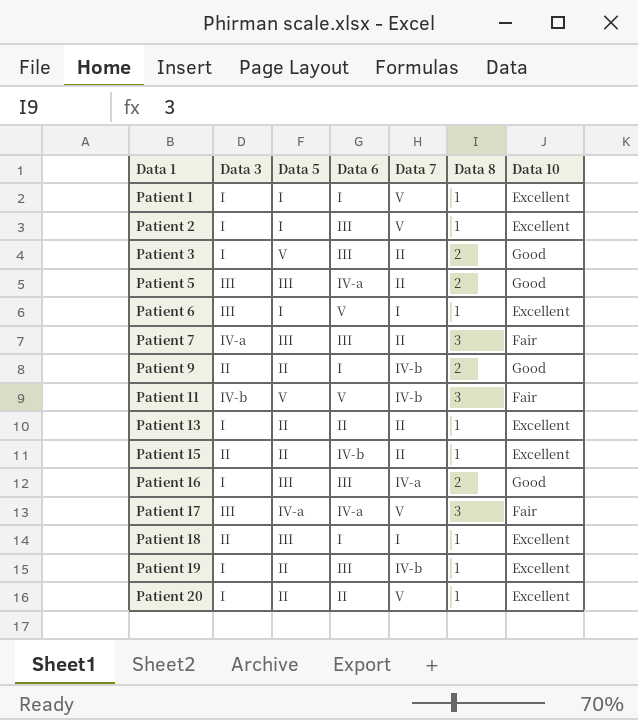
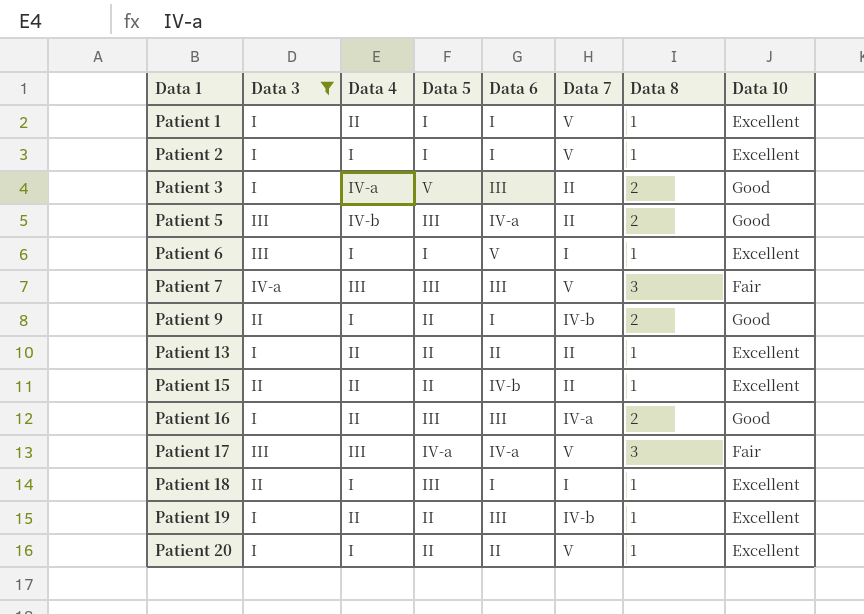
filter: none -> Data 3 != IV-b
column Data 4 | position: none -> 3
Patient 2 | Data 6: III -> I
Patient 7 | Data 7: II -> V

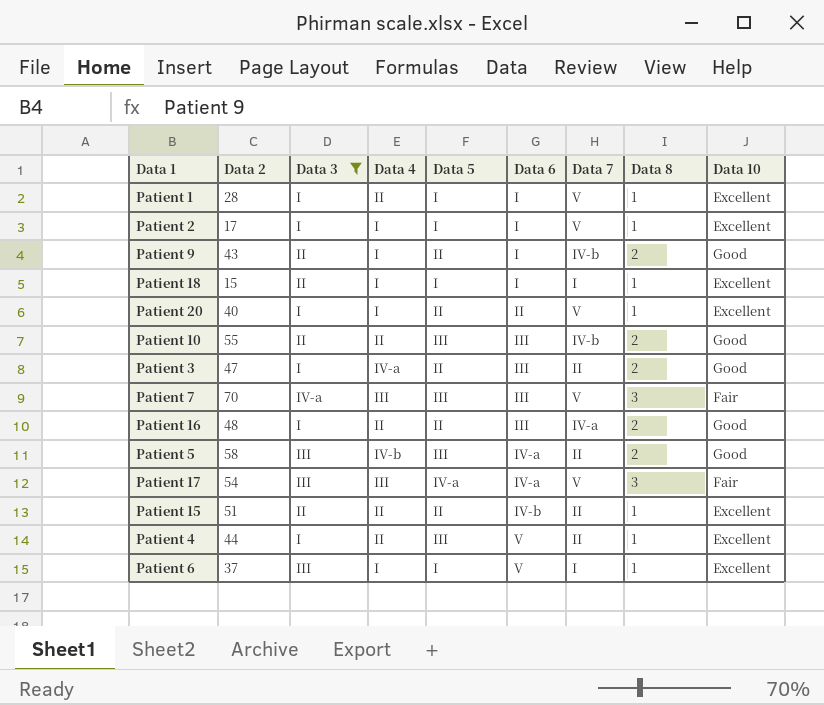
row order: Data 1 ascending -> Data 6 ascending
column Data 2 | position: none -> 2
row Patient 13: I | II | II | II | II | 1 | Excellent -> none
row Patient 19: I | II | II | III | IV-b | 1 | Excellent -> none
Patient 18 | Data 5: III -> I
row Patient 10: none -> 55 | II | II | III | III | IV-b | 2 | Good
Patient 3 | Data 5: V -> II
Patient 16 | Data 5: III -> II
row Patient 4: none -> 44 | I | II | III | V | II | 1 | Excellent

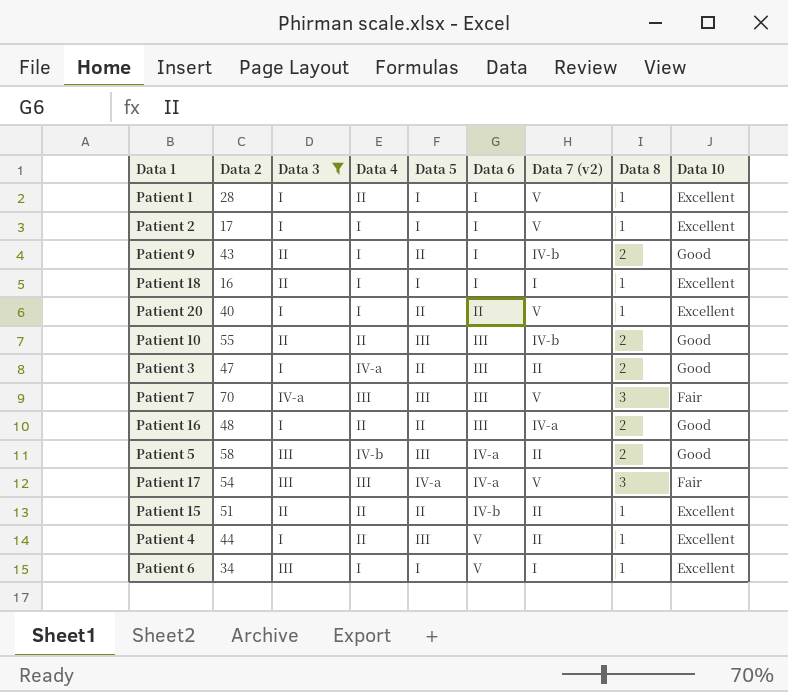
column name: Data 7 -> Data 7 (v2)
Patient 18 | Data 2: 15 -> 16
Patient 6 | Data 2: 37 -> 34

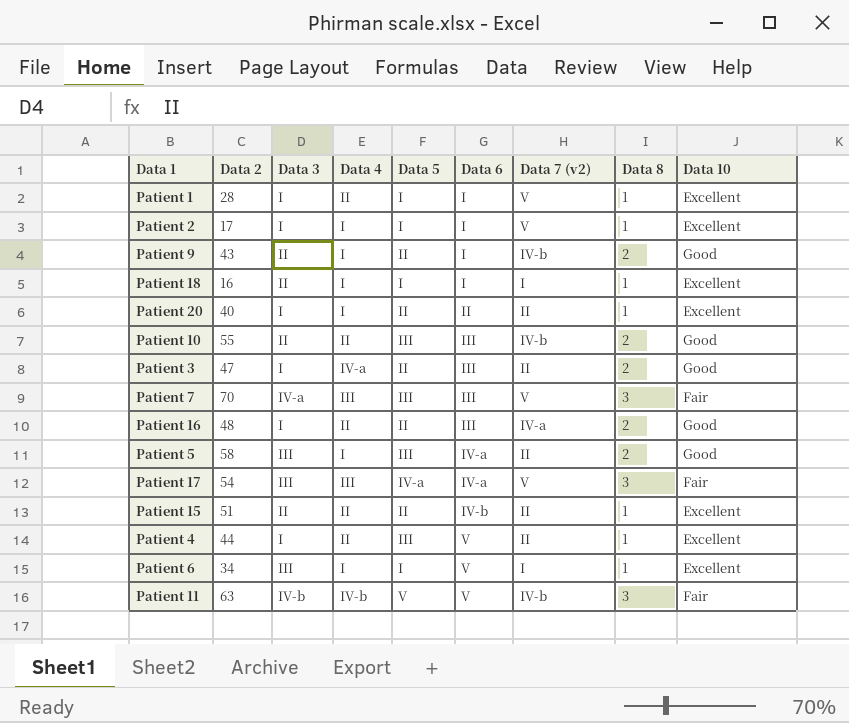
filter: Data 3 != IV-b -> none
Patient 20 | Data 7 (v2): V -> II
Patient 5 | Data 4: IV-b -> I

